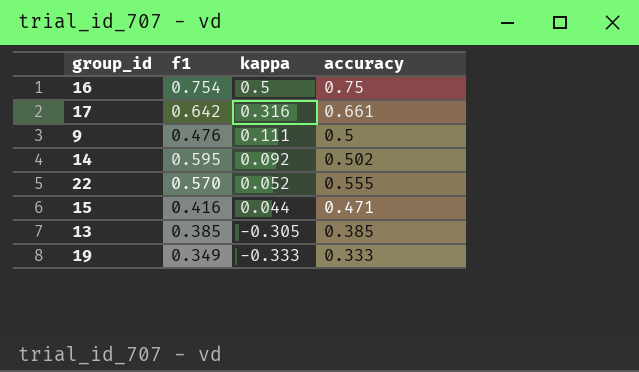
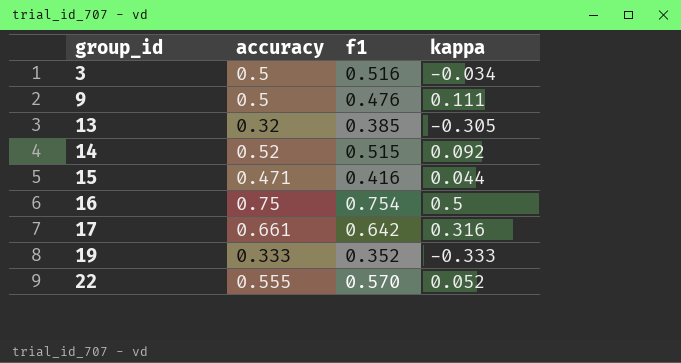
row order: kappa descending -> group_id ascending
column accuracy | position: 4 -> 2
row 3: none -> 0.5 | 0.516 | -0.034
13 | accuracy: 0.385 -> 0.32
14 | accuracy: 0.502 -> 0.52
14 | f1: 0.595 -> 0.515
19 | f1: 0.349 -> 0.352

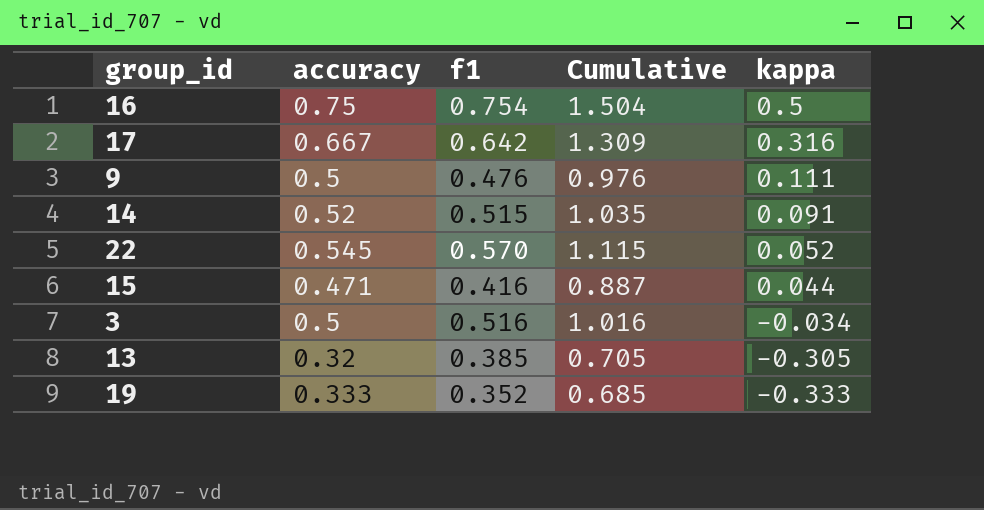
row order: group_id ascending -> kappa descending
column Cumulative | formula: none -> [accuracy] + [f1]
17 | accuracy: 0.661 -> 0.667
14 | kappa: 0.092 -> 0.091
22 | accuracy: 0.555 -> 0.545

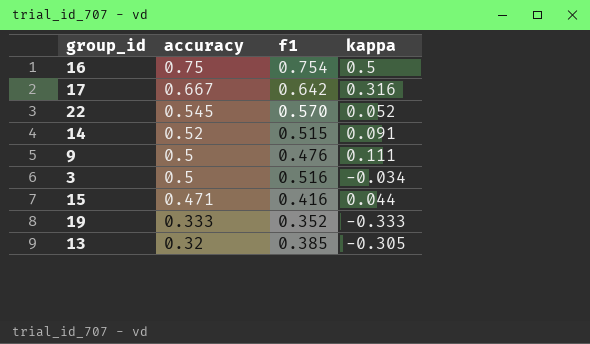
row order: kappa descending -> accuracy descending
column Cumulative | formula: [accuracy] + [f1] -> none

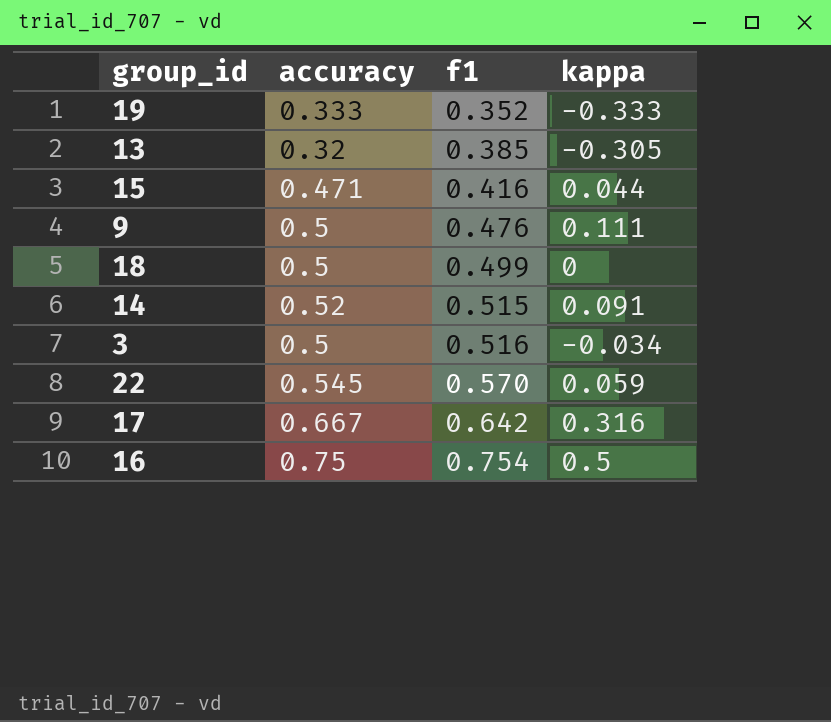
row order: accuracy descending -> f1 ascending
row 18: none -> 0.5 | 0.499 | 0
22 | kappa: 0.052 -> 0.059

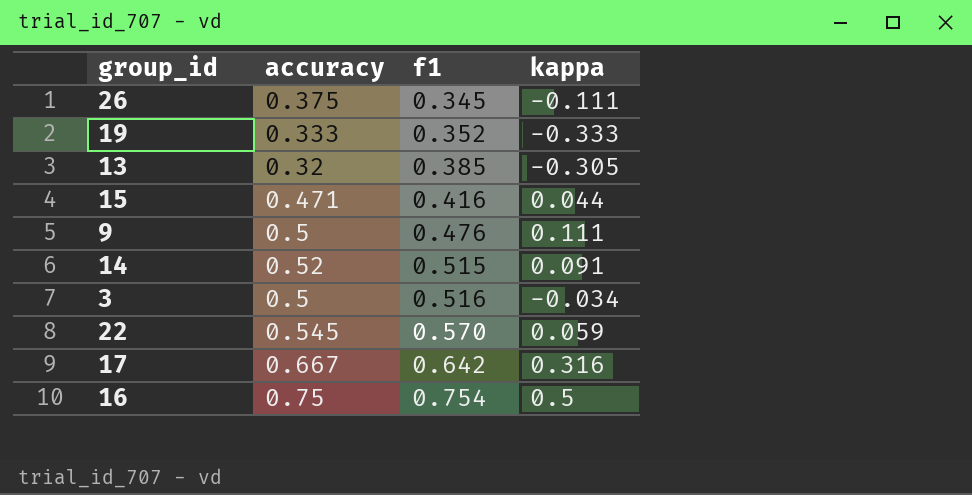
row 18: 0.5 | 0.499 | 0 -> none
row 26: none -> 0.375 | 0.345 | -0.111

